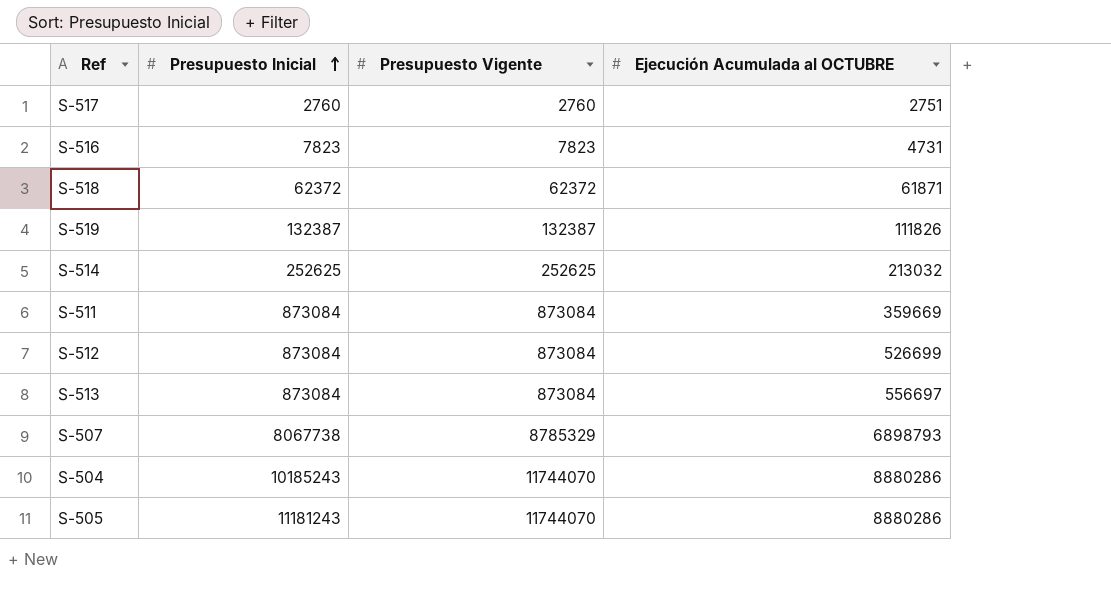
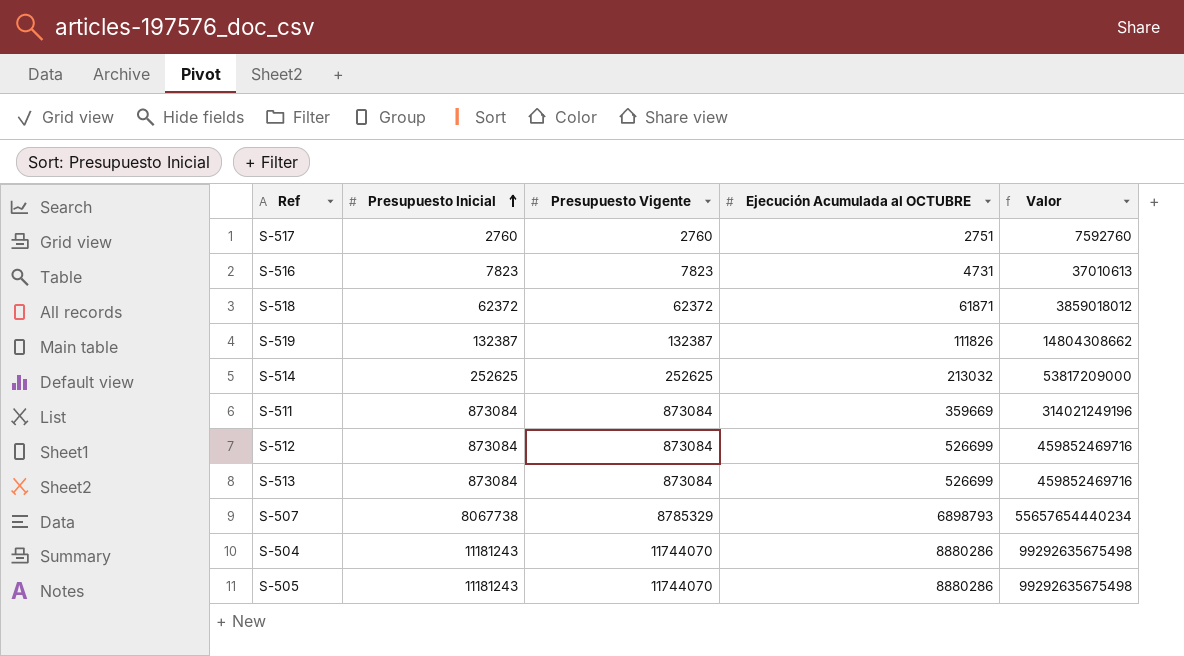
column Valor | formula: none -> [Presupuesto Inicial] * [Ejecución Acumulada al OCTUBRE]
S-513 | Ejecución Acumulada al OCTUBRE: 556697 -> 526699
S-504 | Presupuesto Inicial: 10185243 -> 11181243

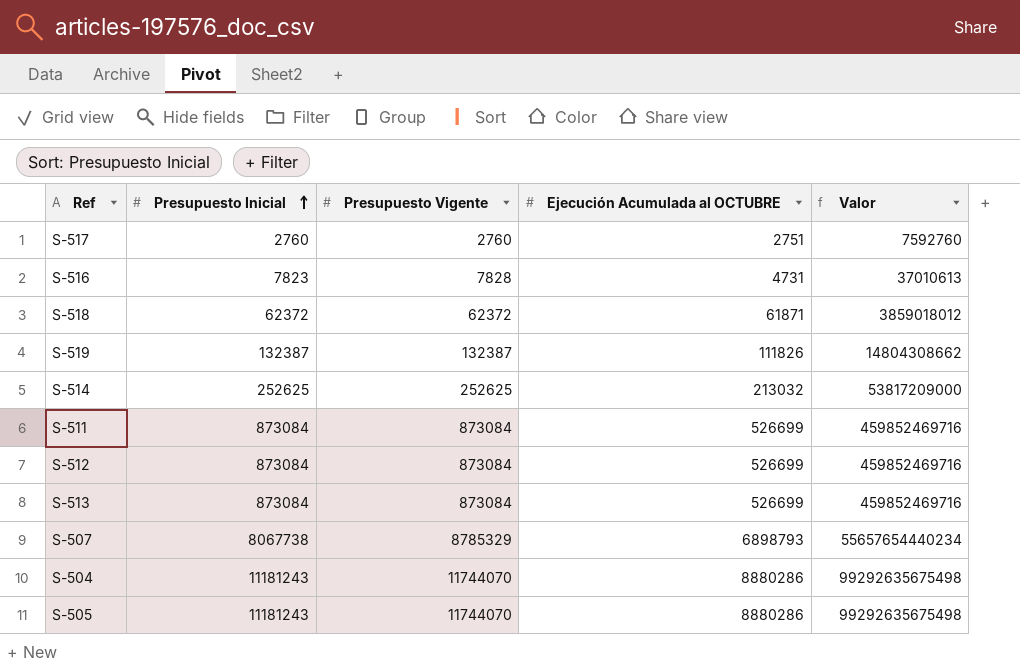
S-516 | Presupuesto Vigente: 7823 -> 7828
S-511 | Ejecución Acumulada al OCTUBRE: 359669 -> 526699
S-511 | Valor: 314021249196 -> 459852469716

